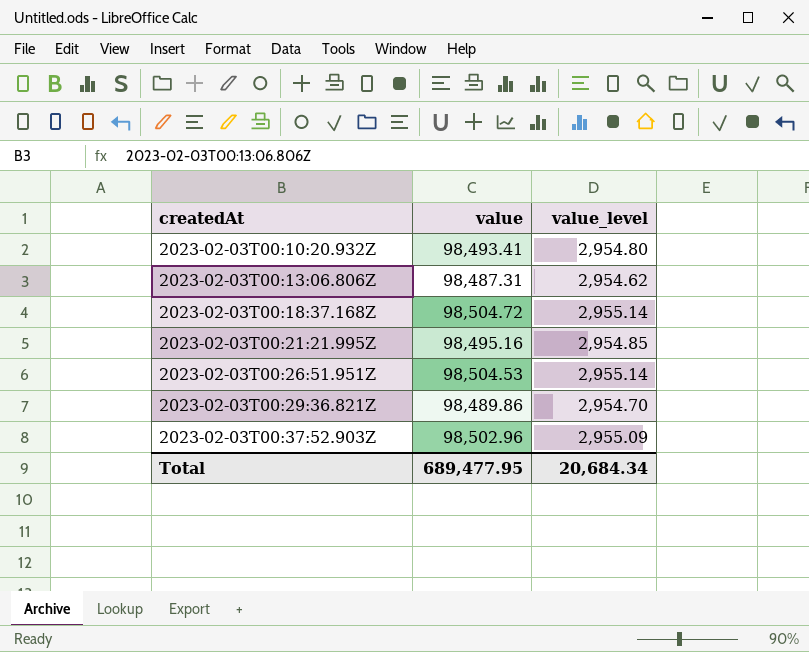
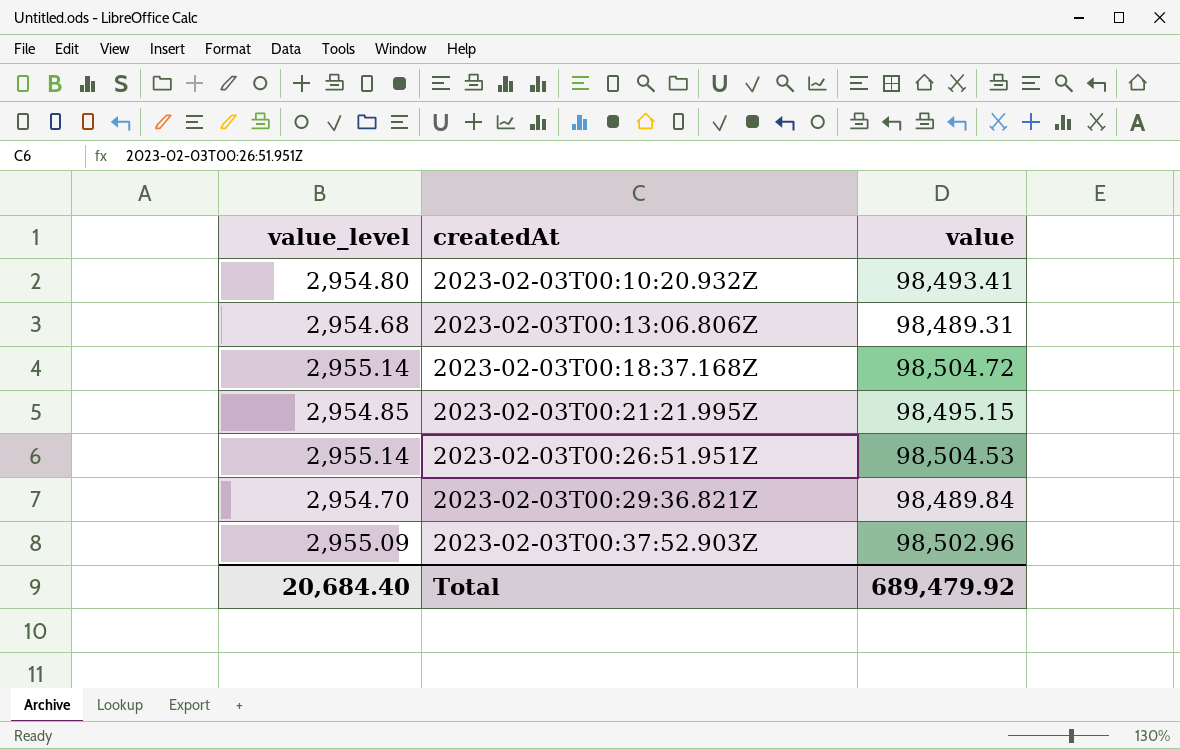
column value_level | position: 3 -> 1
2023-02-03T00:13:06.806Z | value_level: 2,954.62 -> 2,954.68
2023-02-03T00:13:06.806Z | value: 98,487.31 -> 98,489.31
2023-02-03T00:21:21.995Z | value: 98,495.16 -> 98,495.15
2023-02-03T00:29:36.821Z | value: 98,489.86 -> 98,489.84
Total | value_level: 20,684.34 -> 20,684.40
Total | value: 689,477.95 -> 689,479.92

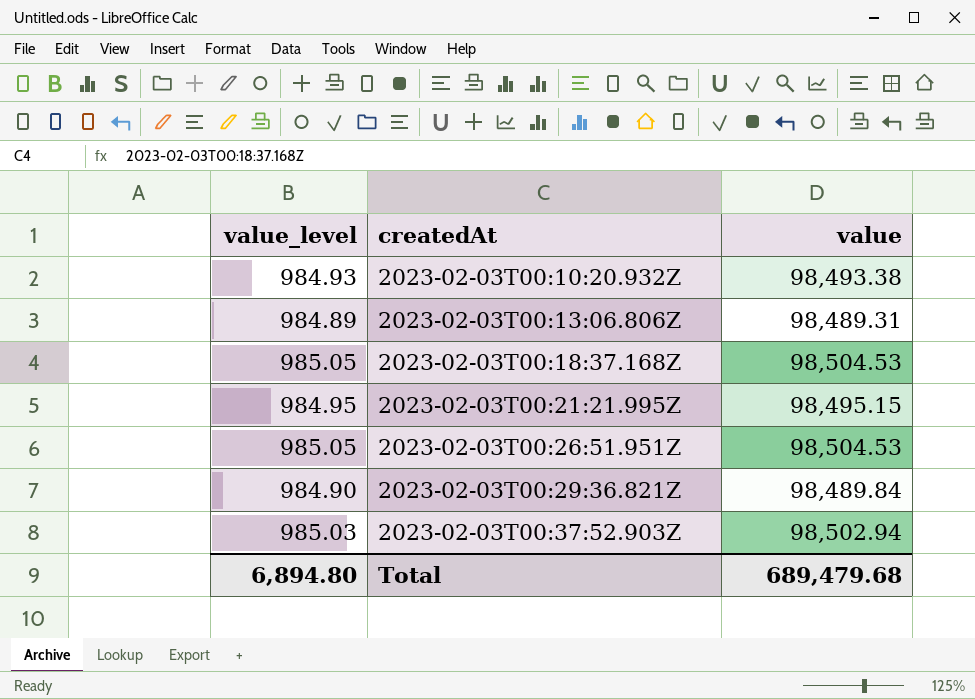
column value_level | formula: [value] * 0.03 -> [value] * 0.01
2023-02-03T00:10:20.932Z | value: 98,493.41 -> 98,493.38
2023-02-03T00:18:37.168Z | value: 98,504.72 -> 98,504.53
2023-02-03T00:37:52.903Z | value: 98,502.96 -> 98,502.94
Total | value_level: 20,684.40 -> 6,894.80
Total | value: 689,479.92 -> 689,479.68

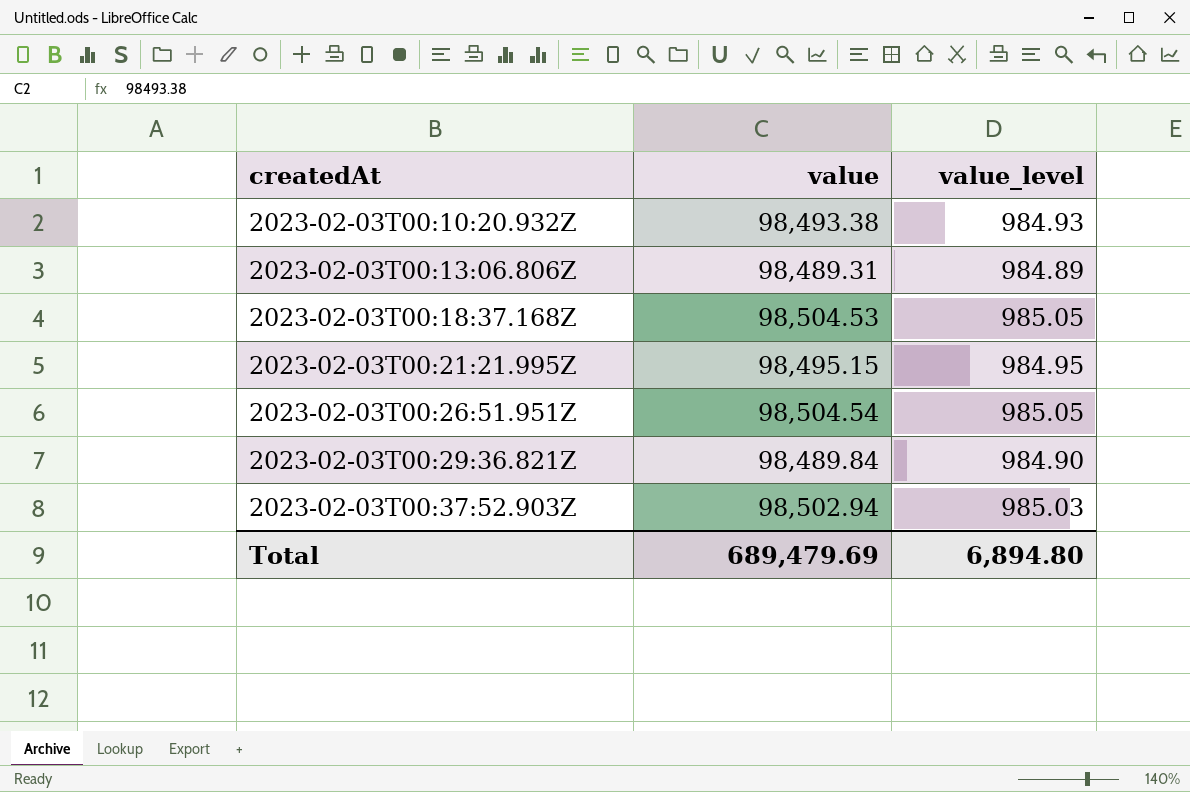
column value_level | position: 1 -> 3
2023-02-03T00:26:51.951Z | value: 98,504.53 -> 98,504.54
Total | value: 689,479.68 -> 689,479.69

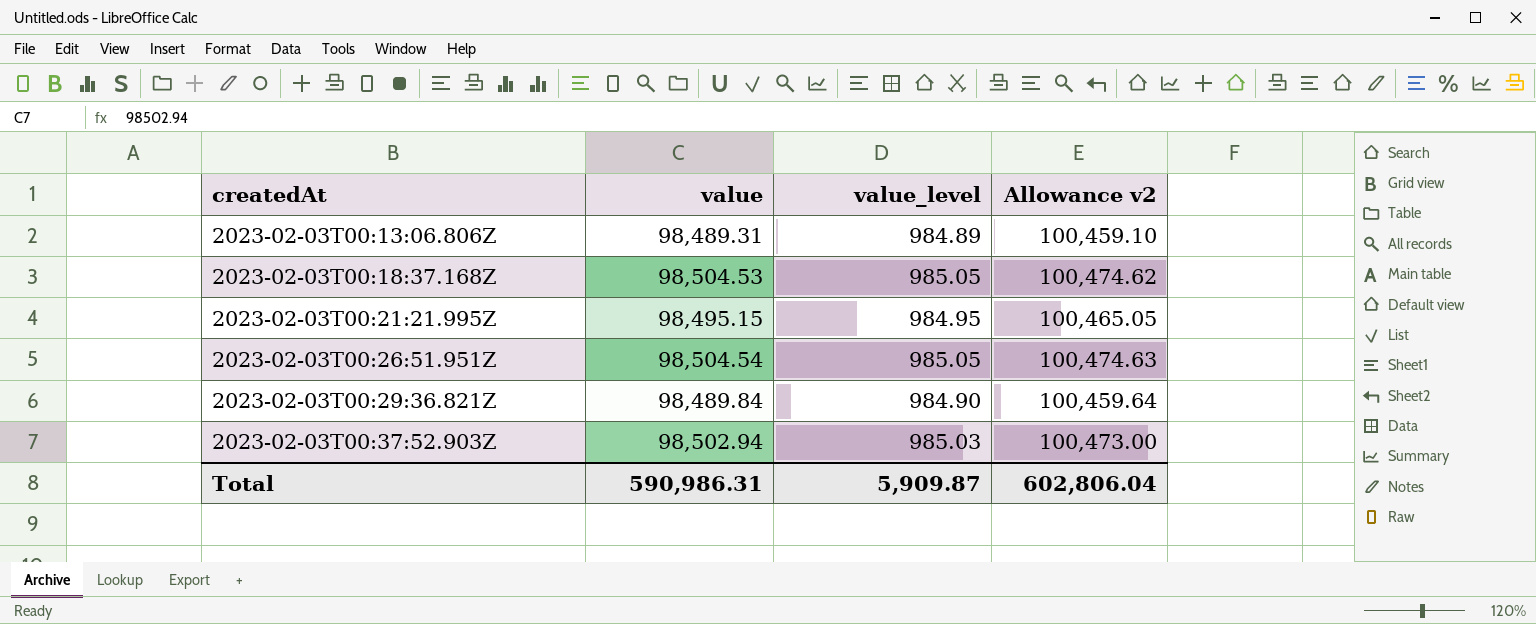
column Allowance v2 | formula: none -> [value] * 1.02
row 2023-02-03T00:10:20.932Z: 98,493.38 | 984.93 -> none
Total | value: 689,479.69 -> 590,986.31
Total | value_level: 6,894.80 -> 5,909.87

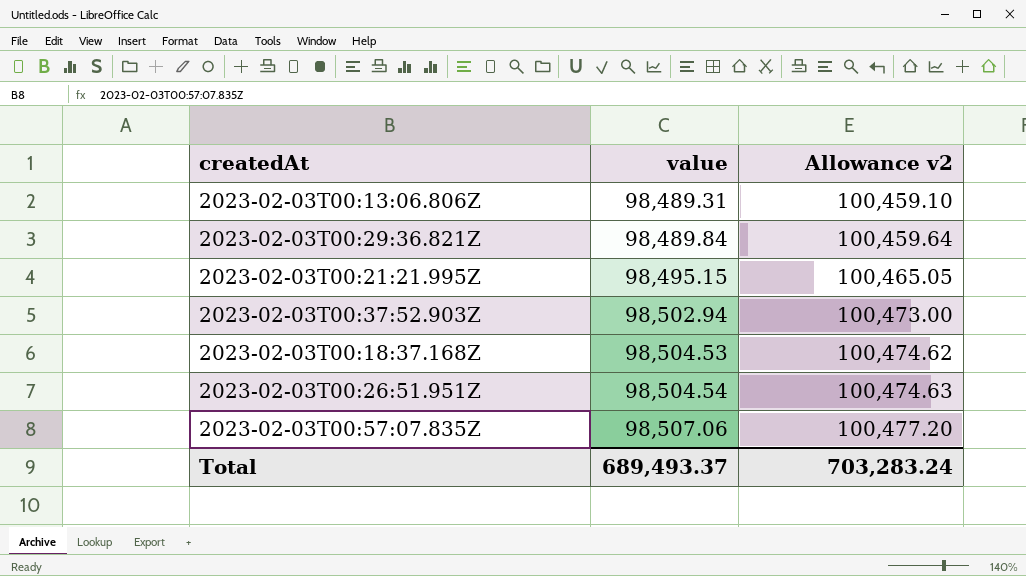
row order: createdAt ascending -> value ascending
column value_level | formula: [value] * 0.01 -> none
row 2023-02-03T00:57:07.835Z: none -> 98,507.06 | 100,477.20
Total | value: 590,986.31 -> 689,493.37
Total | Allowance v2: 602,806.04 -> 703,283.24

